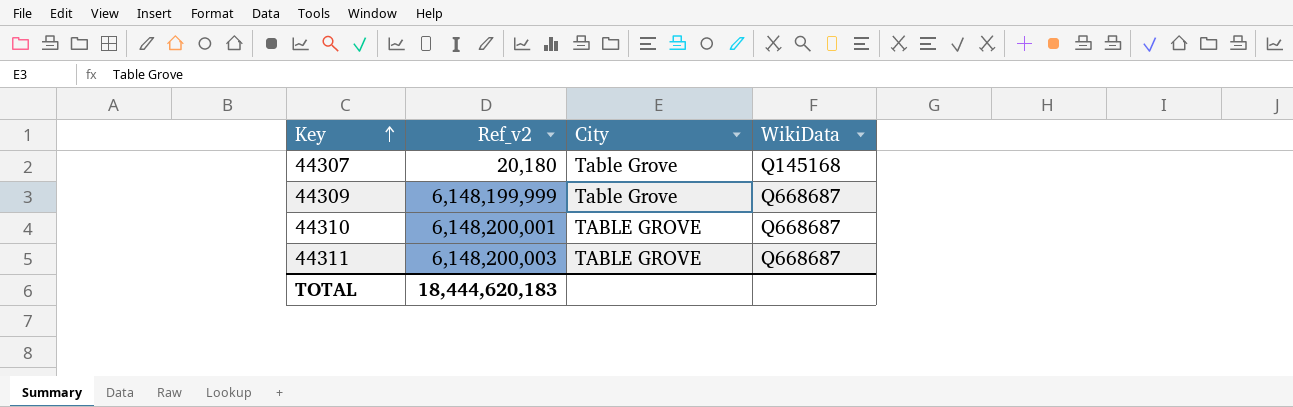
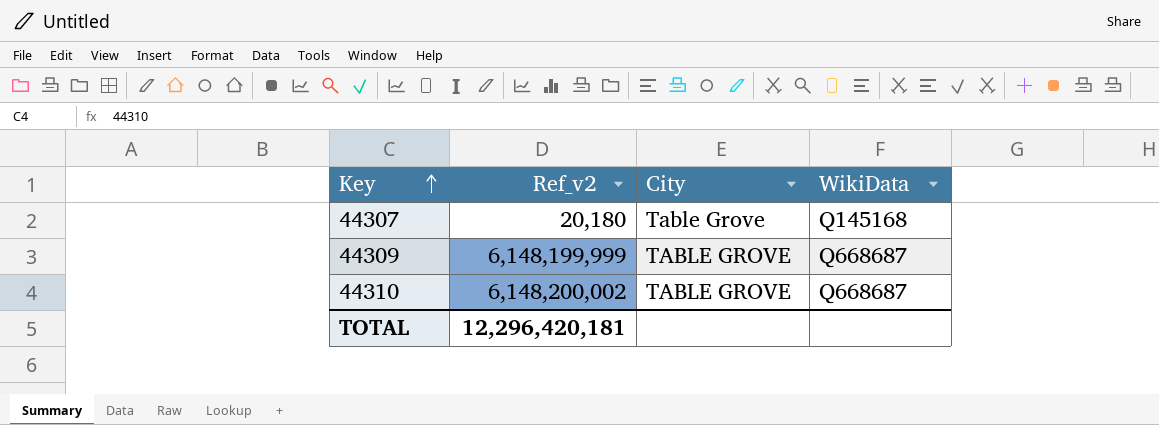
row 44311: 6,148,200,003 | TABLE GROVE | Q668687 -> none
44309 | City: Table Grove -> TABLE GROVE
44310 | Ref_v2: 6,148,200,001 -> 6,148,200,002
TOTAL | Ref_v2: 18,444,620,183 -> 12,296,420,181

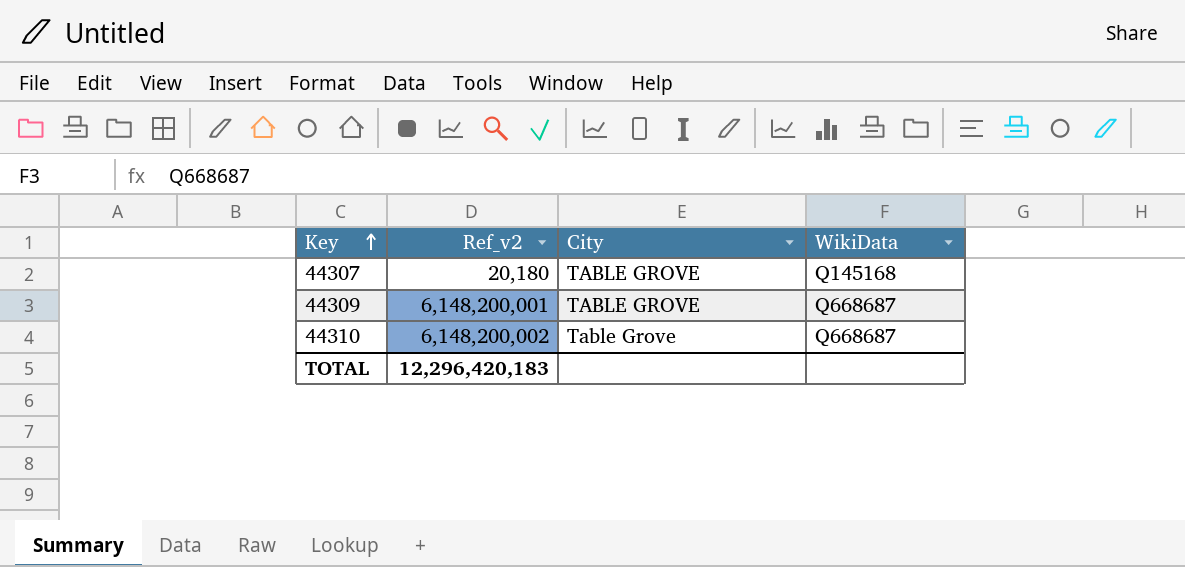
44307 | City: Table Grove -> TABLE GROVE
44309 | Ref_v2: 6,148,199,999 -> 6,148,200,001
44310 | City: TABLE GROVE -> Table Grove
TOTAL | Ref_v2: 12,296,420,181 -> 12,296,420,183

